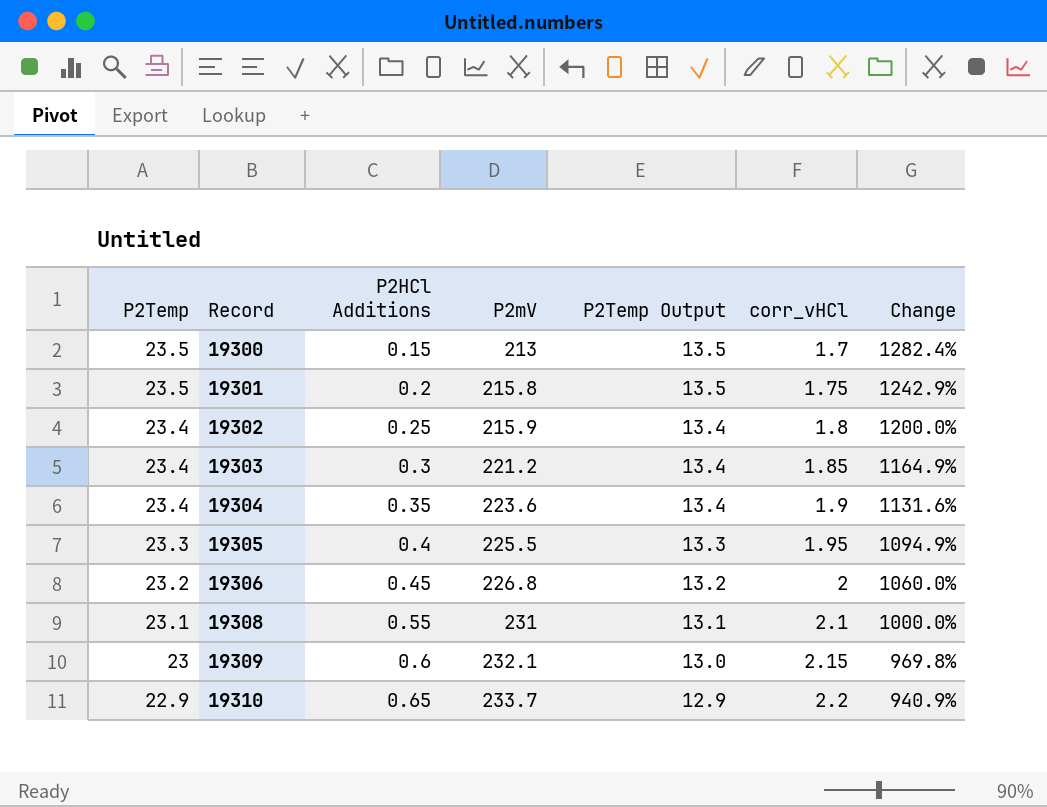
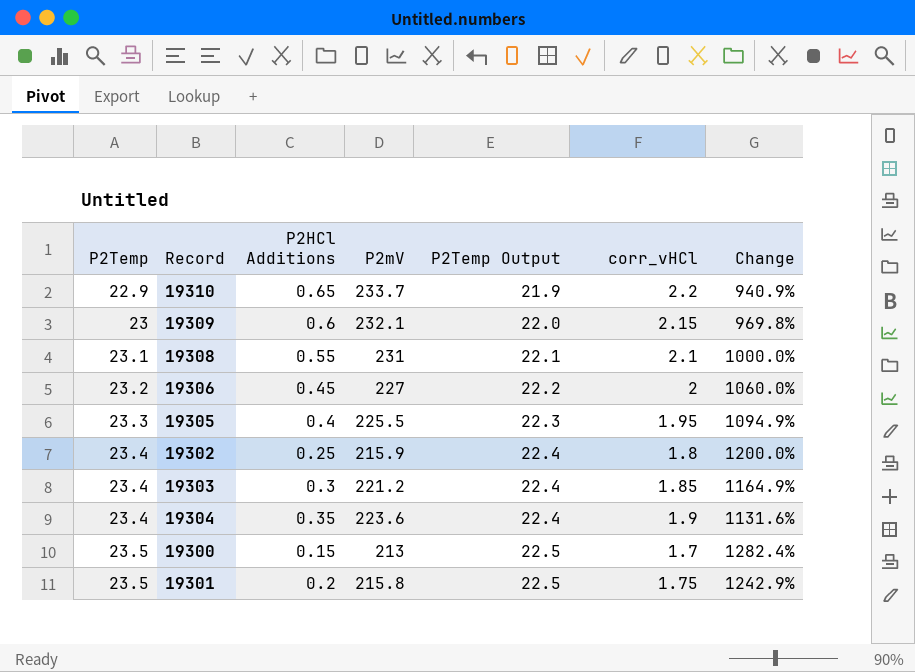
row order: P2Temp descending -> P2Temp ascending
column P2Temp Output | formula: [P2Temp] - 10 -> [P2Temp] - 1
19306 | P2mV: 226.8 -> 227

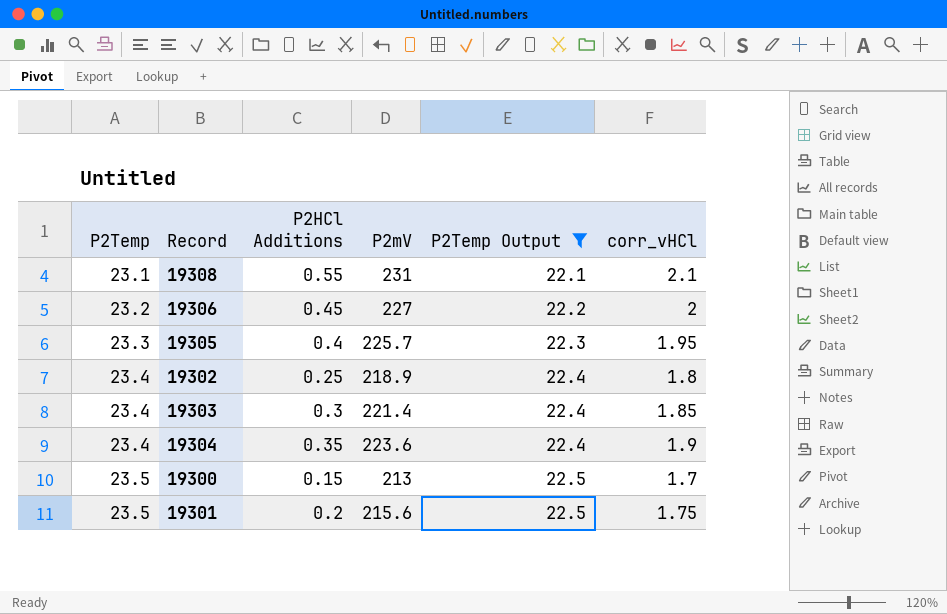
filter: none -> P2Temp Output >= 22.1
column Change | formula: ([P2Temp] - [corr_vHCl]) / [corr_vHCl] -> none
19305 | P2mV: 225.5 -> 225.7
19302 | P2mV: 215.9 -> 218.9
19303 | P2mV: 221.2 -> 221.4
19301 | P2mV: 215.8 -> 215.6

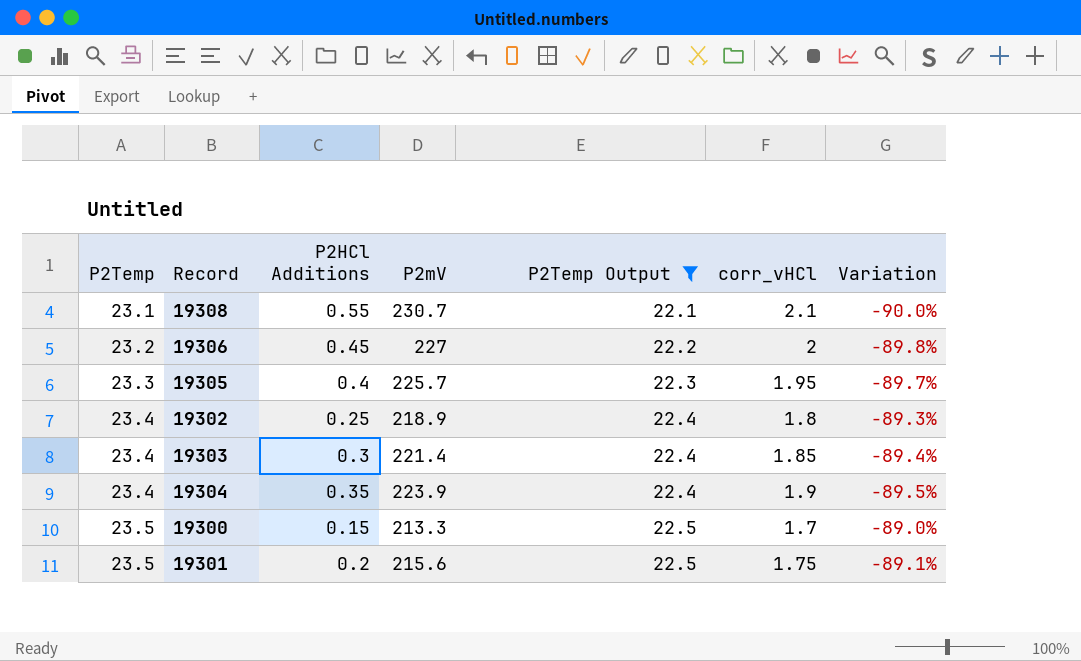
column Variation | formula: none -> ([P2Temp] - [P2mV]) / [P2mV]
19308 | P2mV: 231 -> 230.7
19304 | P2mV: 223.6 -> 223.9
19300 | P2mV: 213 -> 213.3

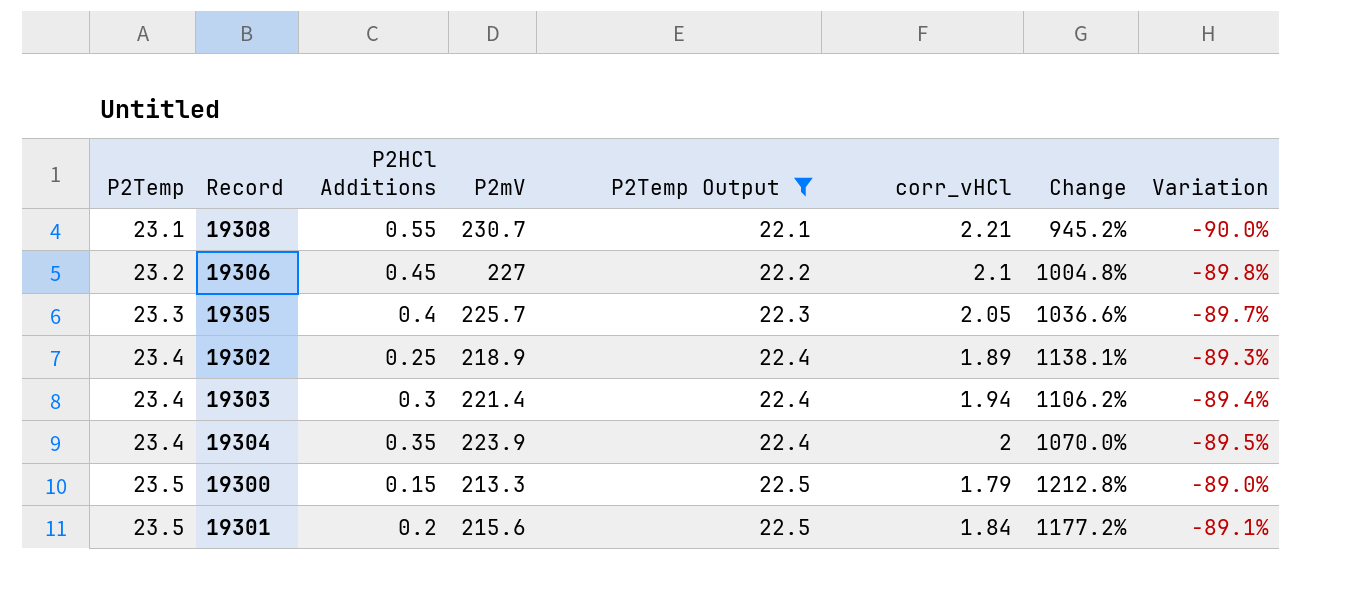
column Change | formula: none -> ([P2Temp] - [corr_vHCl]) / [corr_vHCl]
19308 | corr_vHCl: 2.1 -> 2.21
19306 | corr_vHCl: 2 -> 2.1
19305 | corr_vHCl: 1.95 -> 2.05
19302 | corr_vHCl: 1.8 -> 1.89
19303 | corr_vHCl: 1.85 -> 1.94
19304 | corr_vHCl: 1.9 -> 2
19300 | corr_vHCl: 1.7 -> 1.79
19301 | corr_vHCl: 1.75 -> 1.84

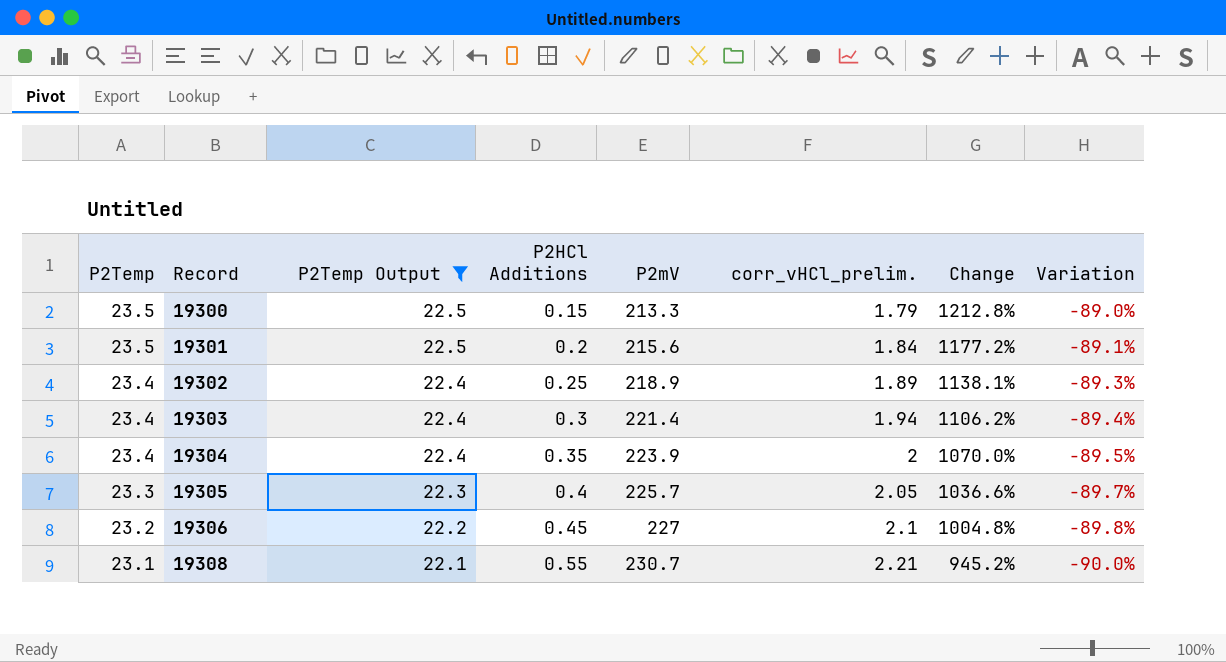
row order: P2Temp ascending -> P2Temp descending
column P2Temp Output | position: 5 -> 3
column name: corr_vHCl -> corr_vHCl_prelim.

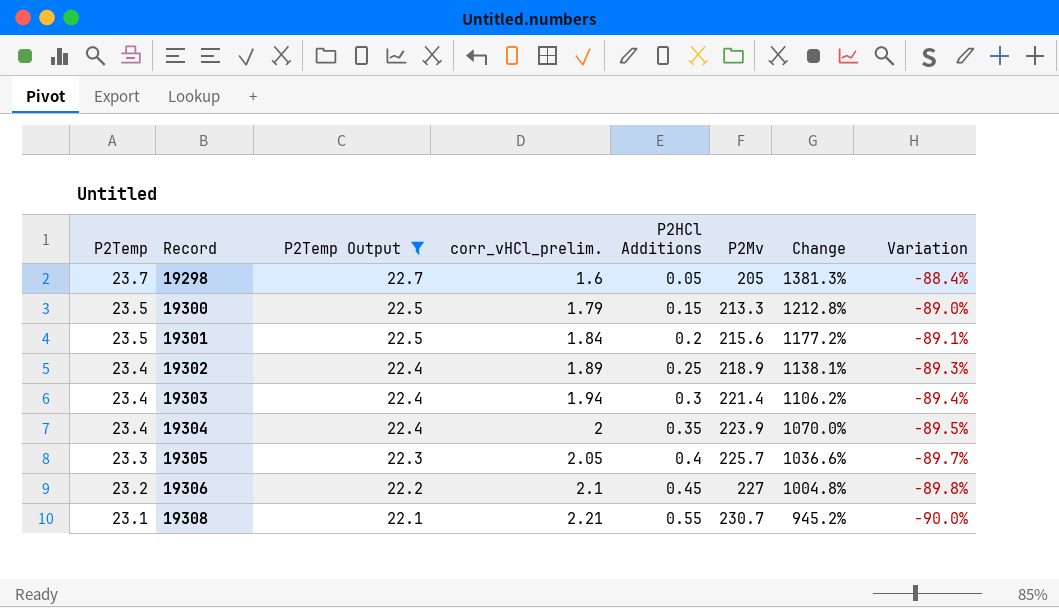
column corr_vHCl_prelim. | position: 6 -> 4
column name: P2mV -> P2Mv
row 19298: none -> 23.7 | 22.7 | 1.6 | 0.05 | 205 | 1381.3% | -88.4%

